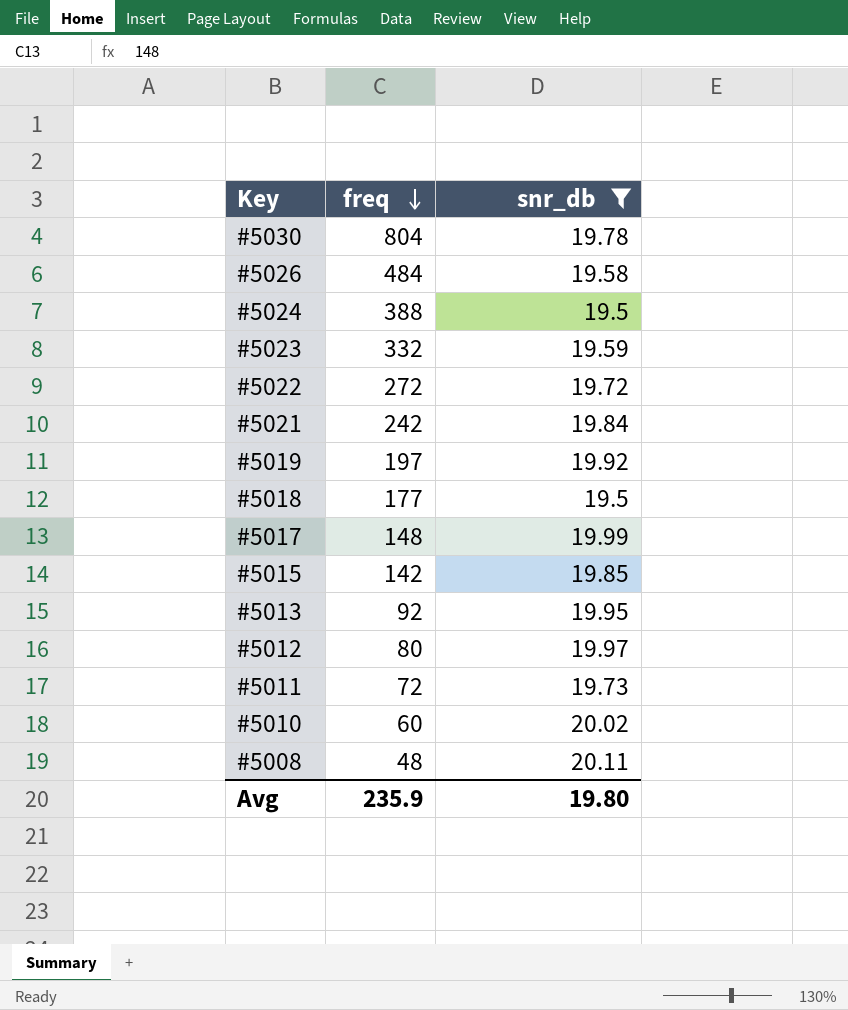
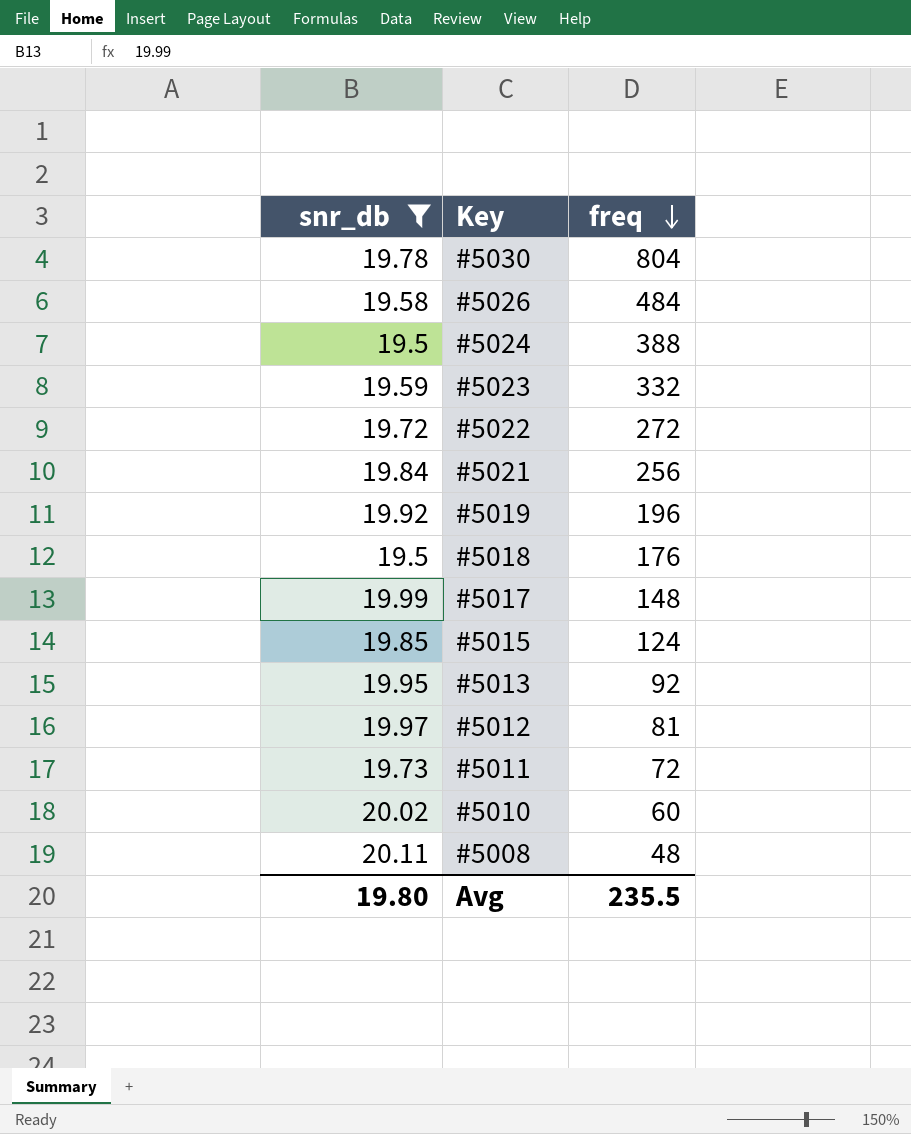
column snr_db | position: 3 -> 1
#5021 | freq: 242 -> 256
#5019 | freq: 197 -> 196
#5018 | freq: 177 -> 176
#5015 | freq: 142 -> 124
#5012 | freq: 80 -> 81
Avg | freq: 235.9 -> 235.5

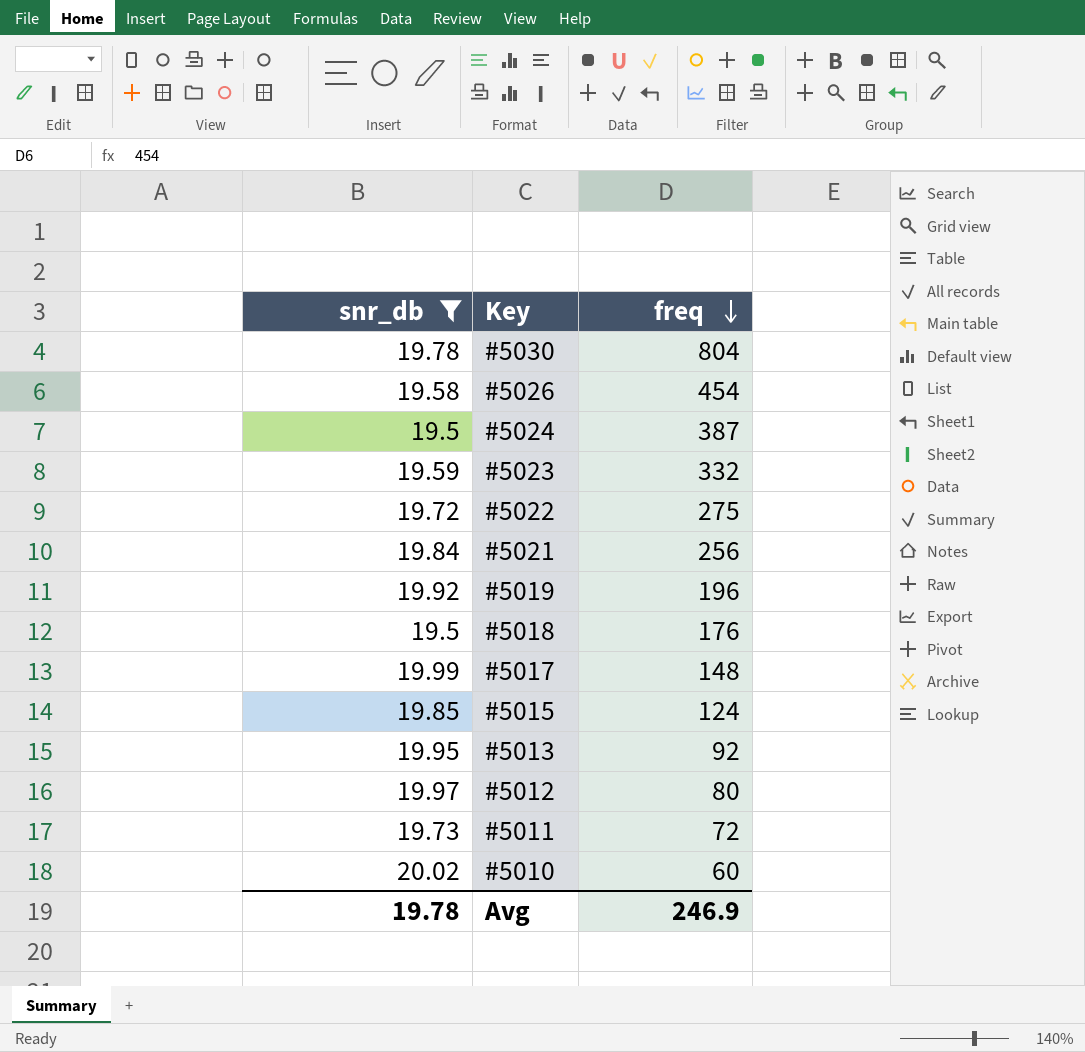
row #5008: 20.11 | 48 -> none
#5026 | freq: 484 -> 454
#5024 | freq: 388 -> 387
#5022 | freq: 272 -> 275
#5012 | freq: 81 -> 80
Avg | snr_db: 19.80 -> 19.78
Avg | freq: 235.5 -> 246.9

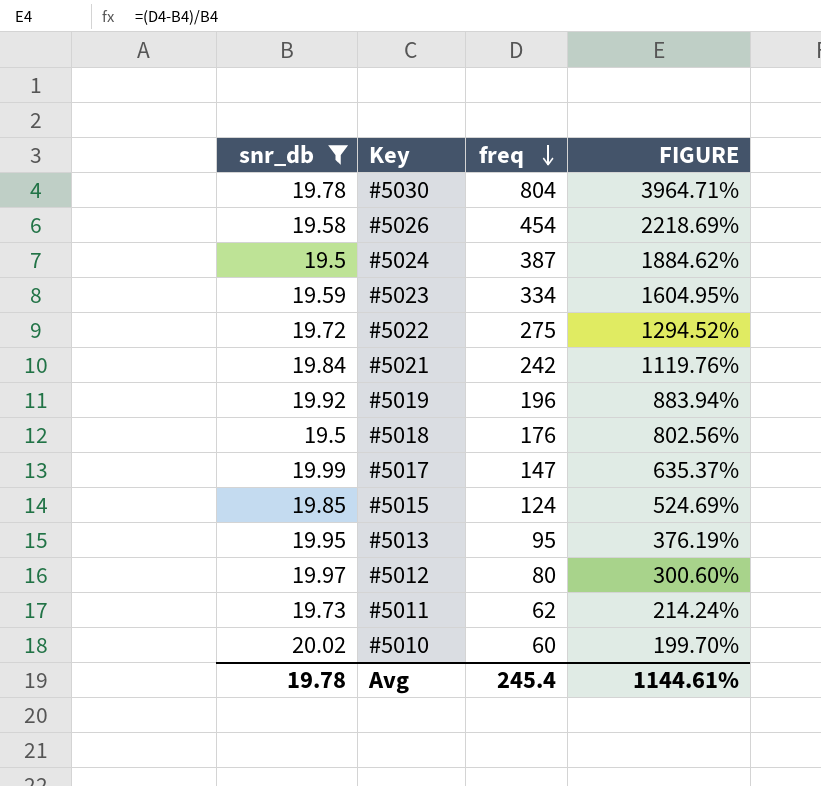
column FIGURE | formula: none -> ([freq] - [snr_db]) / [snr_db]
#5023 | freq: 332 -> 334
#5021 | freq: 256 -> 242
#5017 | freq: 148 -> 147
#5013 | freq: 92 -> 95
#5011 | freq: 72 -> 62
Avg | freq: 246.9 -> 245.4

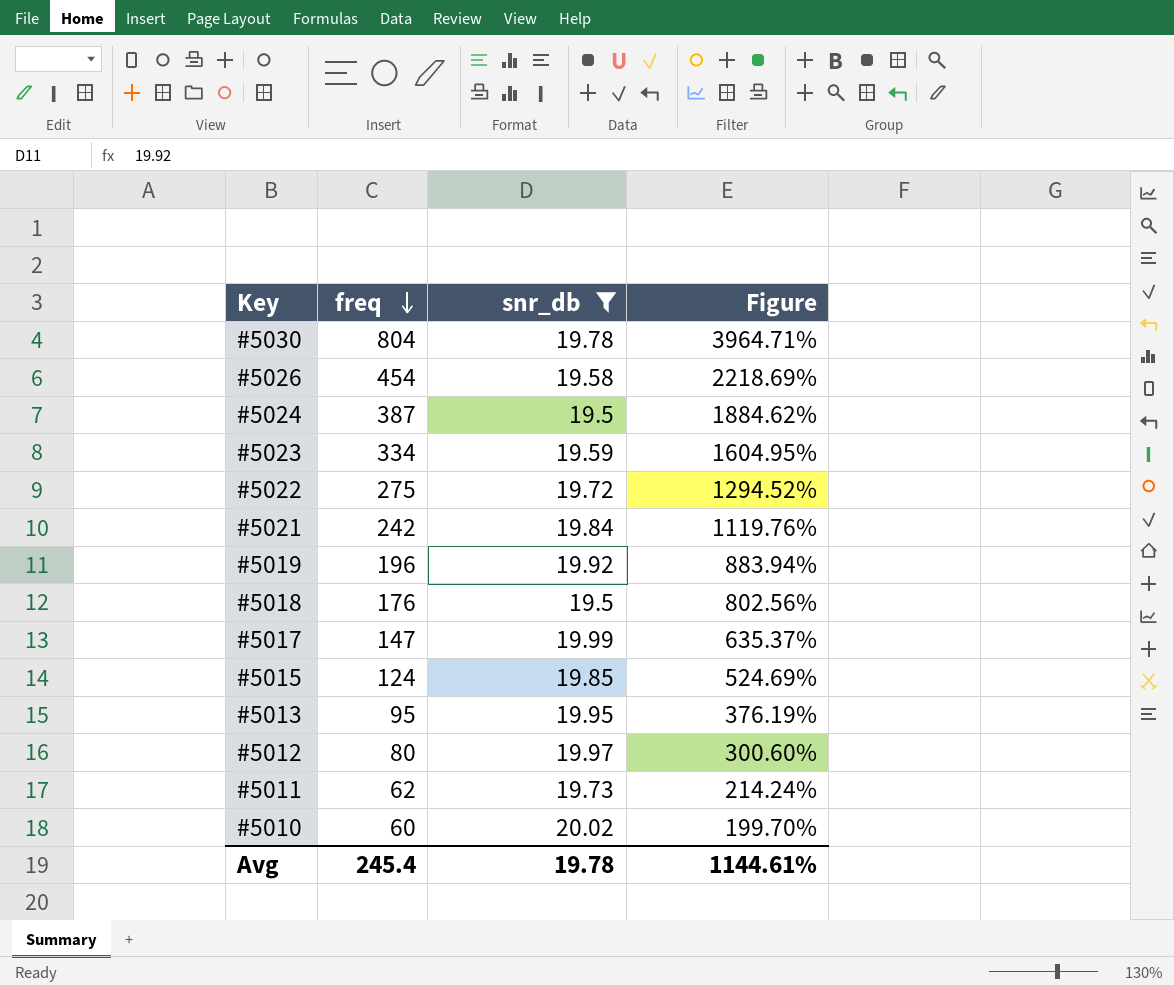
column snr_db | position: 1 -> 3
column name: FIGURE -> Figure

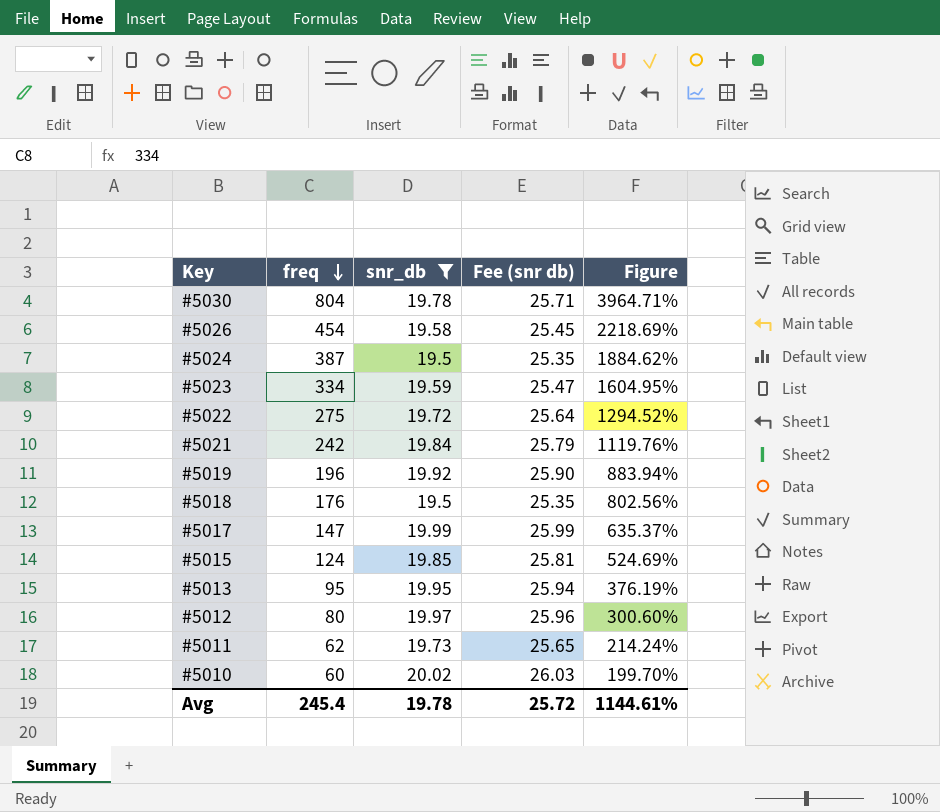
column Fee (snr db) | formula: none -> [snr_db] * 1.3

